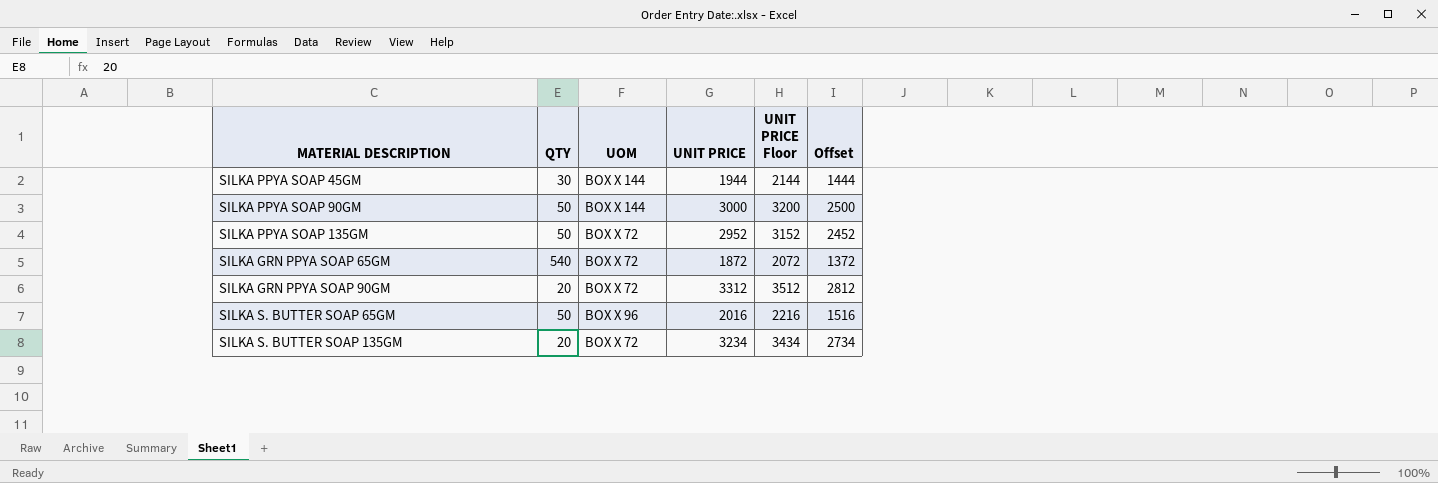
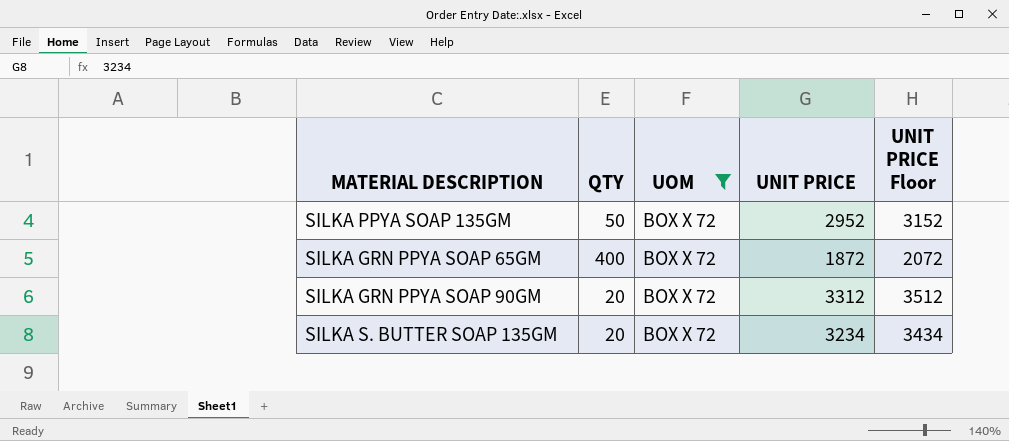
filter: none -> UOM = BOX X 72
column Offset | formula: [UNIT PRICE] - 500 -> none
SILKA GRN PPYA SOAP 65GM | QTY: 540 -> 400

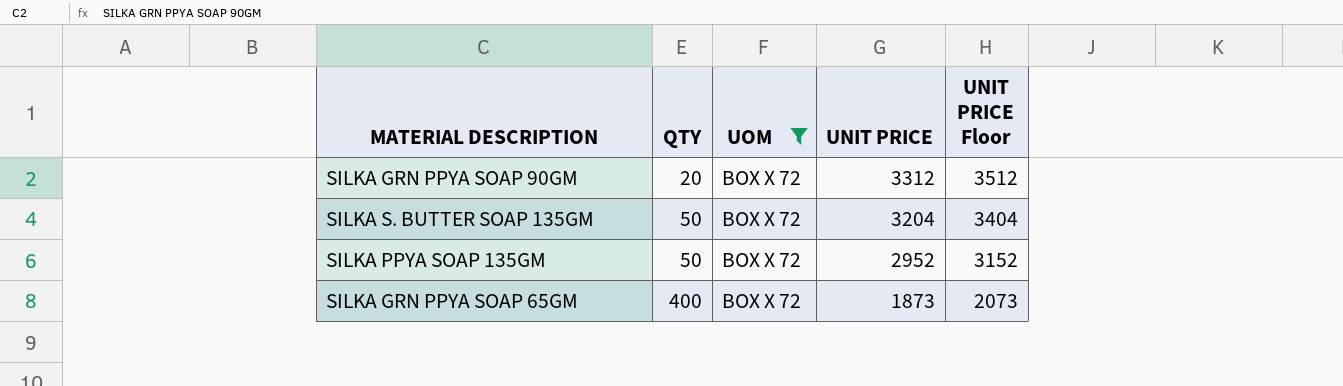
row order: none -> QTY ascending
SILKA S. BUTTER SOAP 135GM | QTY: 20 -> 50
SILKA S. BUTTER SOAP 135GM | UNIT PRICE: 3234 -> 3204
SILKA S. BUTTER SOAP 135GM | UNIT PRICE Floor: 3434 -> 3404
SILKA GRN PPYA SOAP 65GM | UNIT PRICE: 1872 -> 1873
SILKA GRN PPYA SOAP 65GM | UNIT PRICE Floor: 2072 -> 2073

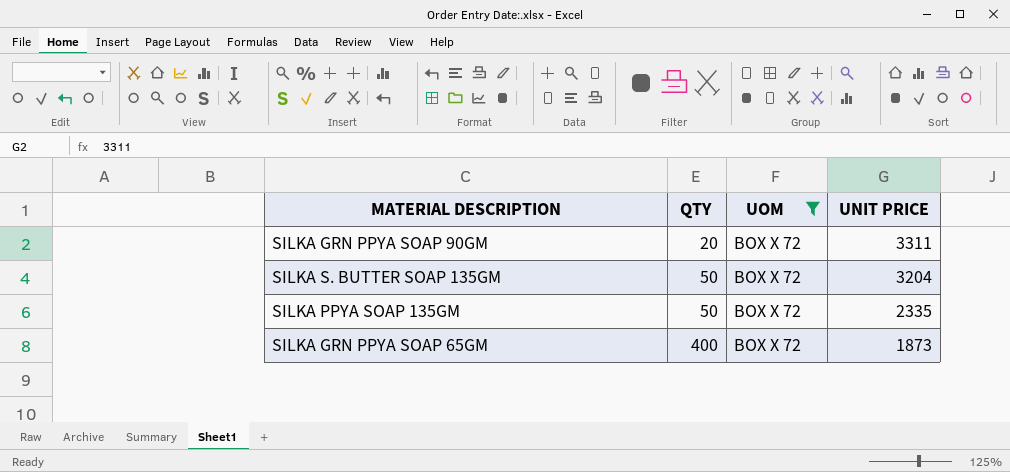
column UNIT PRICE Floor | formula: [UNIT PRICE] + 200 -> none
SILKA GRN PPYA SOAP 90GM | UNIT PRICE: 3312 -> 3311
SILKA PPYA SOAP 135GM | UNIT PRICE: 2952 -> 2335

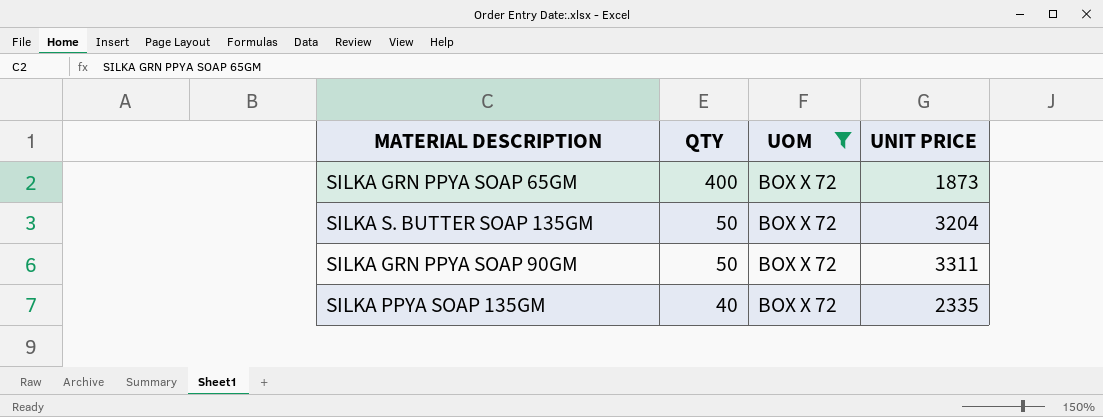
row order: QTY ascending -> QTY descending
SILKA GRN PPYA SOAP 90GM | QTY: 20 -> 50
SILKA PPYA SOAP 135GM | QTY: 50 -> 40

